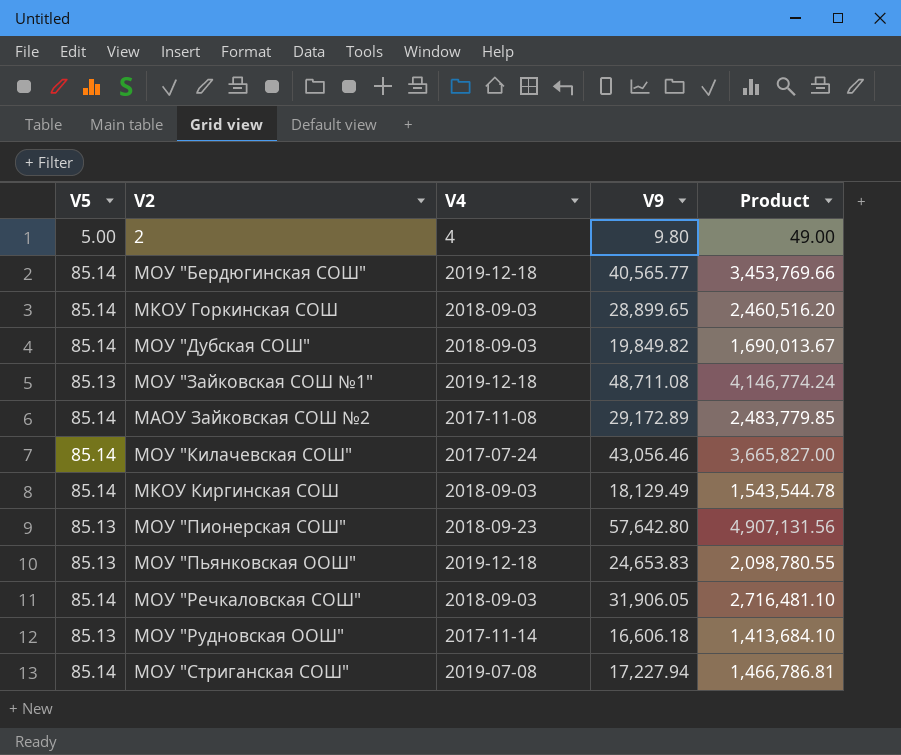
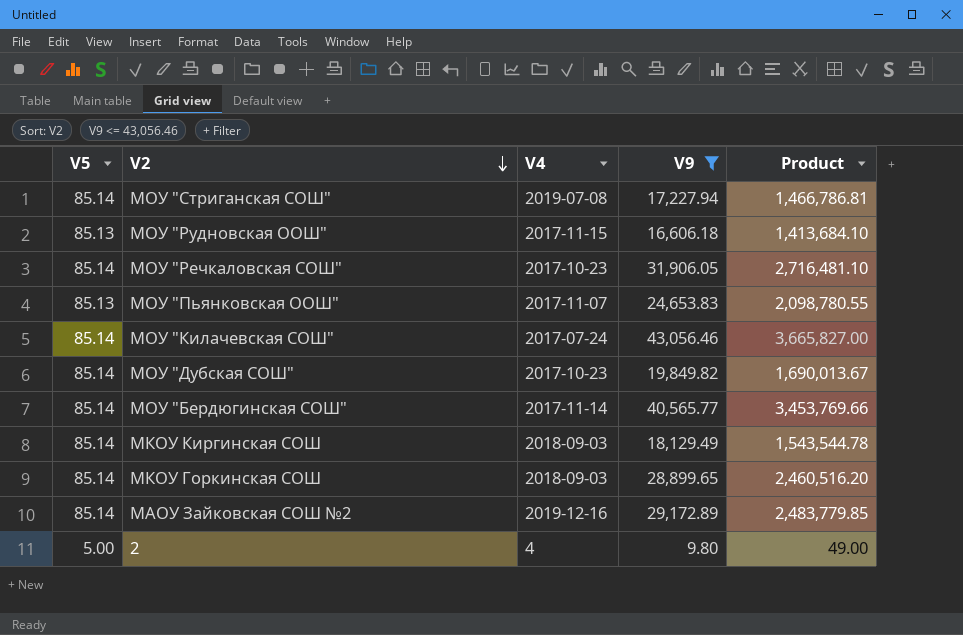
filter: none -> V9 <= 43,056.46
row order: none -> V2 descending
МОУ "Рудновская ООШ" | V4: 2017-11-14 -> 2017-11-15
МОУ "Речкаловская СОШ" | V4: 2018-09-03 -> 2017-10-23
МОУ "Пьянковская ООШ" | V4: 2019-12-18 -> 2017-11-07
МОУ "Дубская СОШ" | V4: 2018-09-03 -> 2017-10-23
МОУ "Бердюгинская СОШ" | V4: 2019-12-18 -> 2017-11-14
МАОУ Зайковская СОШ №2 | V4: 2017-11-08 -> 2019-12-16

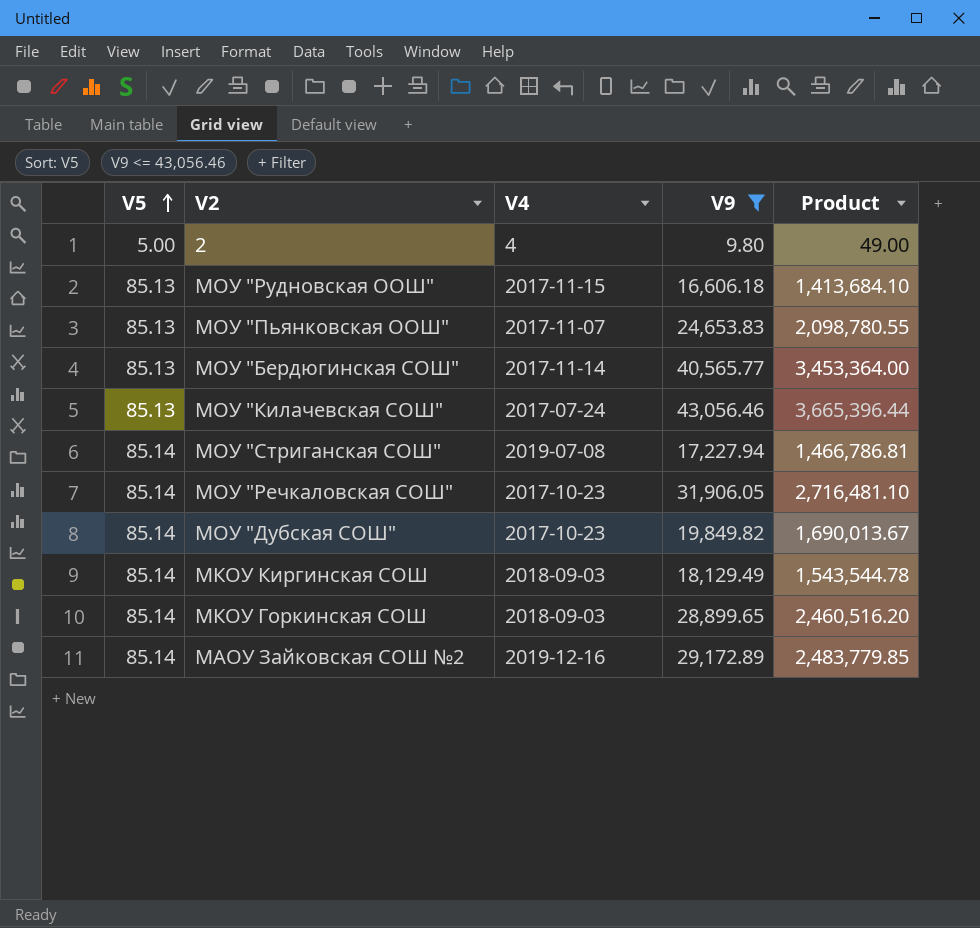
row order: V2 descending -> V5 ascending
МОУ "Бердюгинская СОШ" | V5: 85.14 -> 85.13
МОУ "Бердюгинская СОШ" | Product: 3,453,769.66 -> 3,453,364.00
МОУ "Килачевская СОШ" | V5: 85.14 -> 85.13
МОУ "Килачевская СОШ" | Product: 3,665,827.00 -> 3,665,396.44

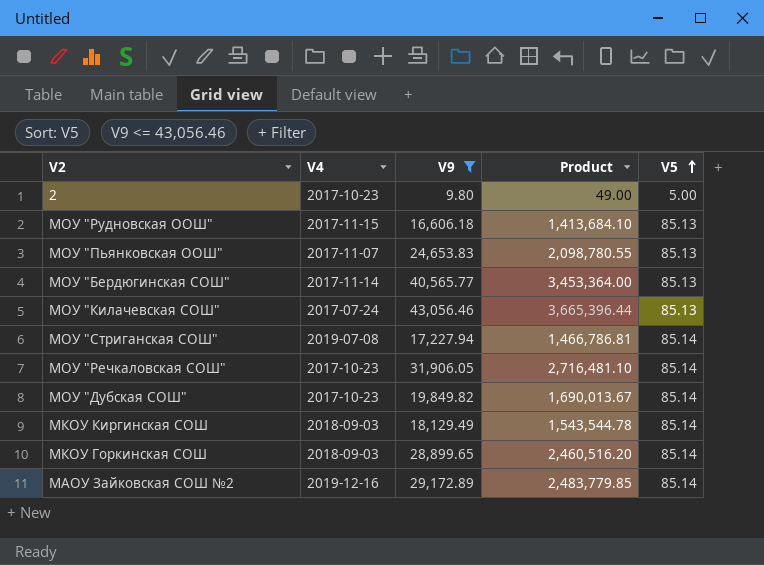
column V5 | position: 1 -> 5
2 | V4: 4 -> 2017-10-23

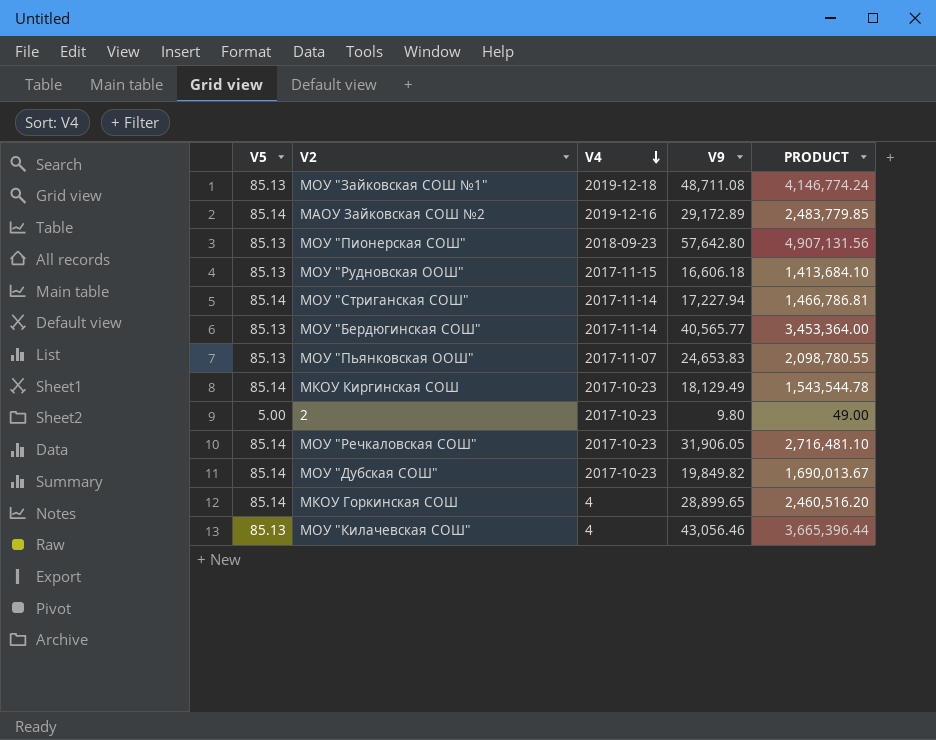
filter: V9 <= 43,056.46 -> none
row order: V5 ascending -> V4 descending
column V5 | position: 5 -> 1
column name: Product -> PRODUCT
МОУ "Стриганская СОШ" | V4: 2019-07-08 -> 2017-11-14
МКОУ Киргинская СОШ | V4: 2018-09-03 -> 2017-10-23
МКОУ Горкинская СОШ | V4: 2018-09-03 -> 4
МОУ "Килачевская СОШ" | V4: 2017-07-24 -> 4

